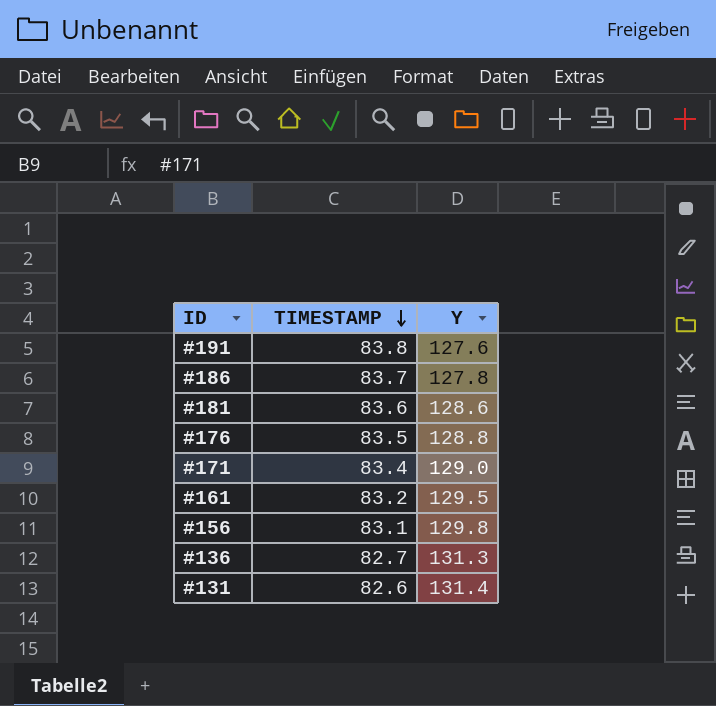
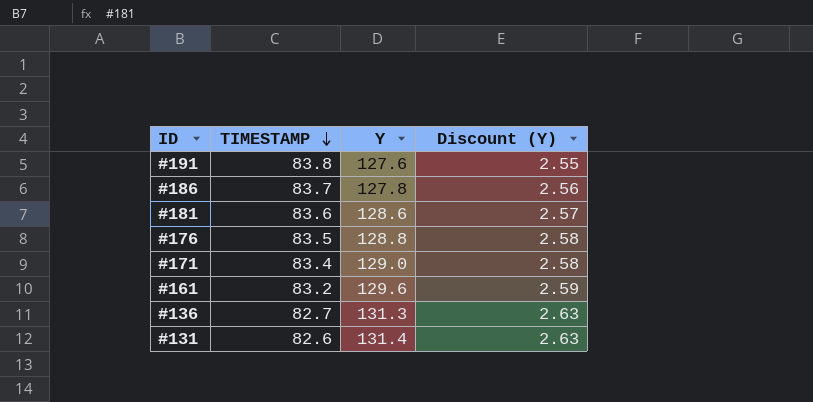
column Discount (Y) | formula: none -> [Y] * 0.02
row #156: 83.1 | 129.8 -> none
#161 | Y: 129.5 -> 129.6

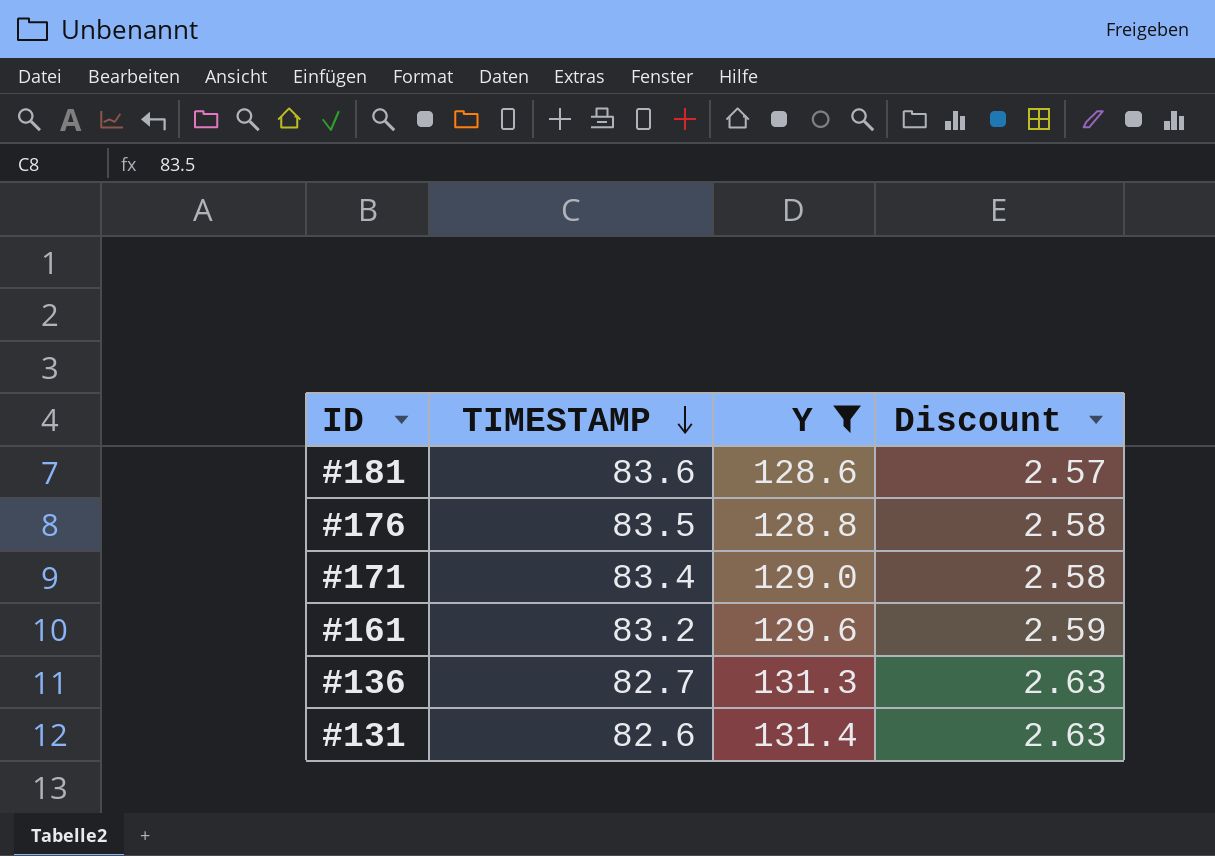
filter: none -> Y >= 128.6
column name: Discount (Y) -> Discount

